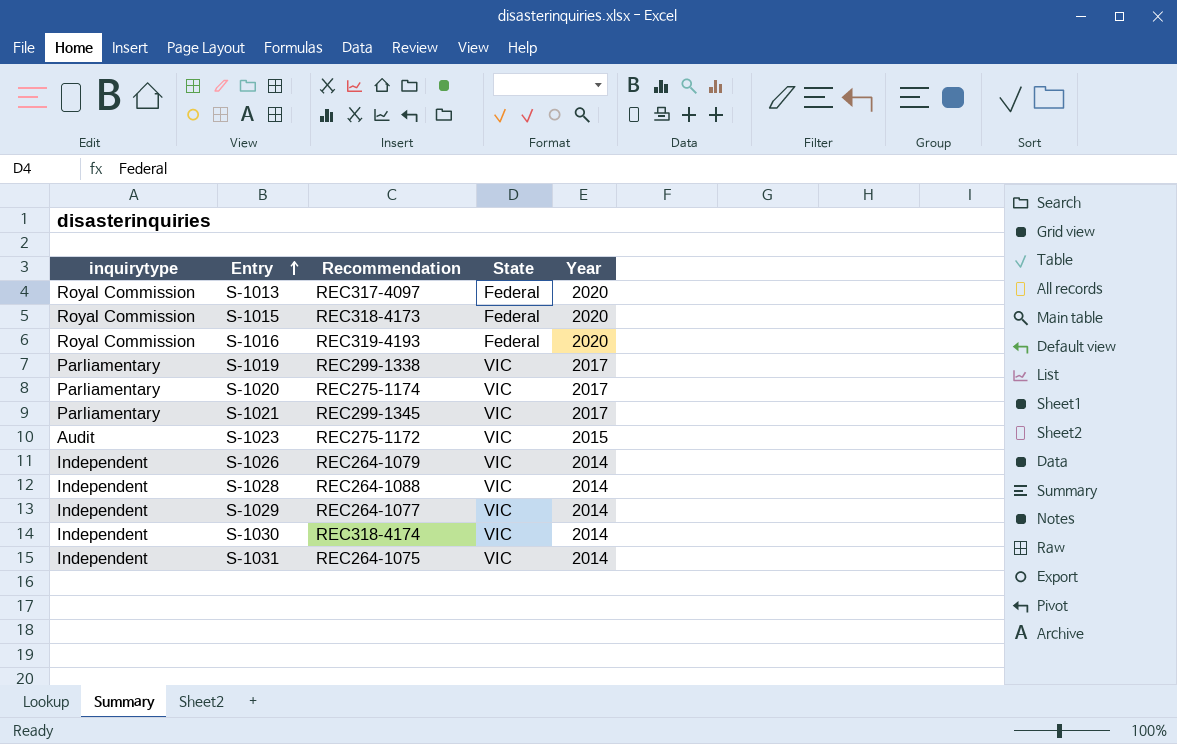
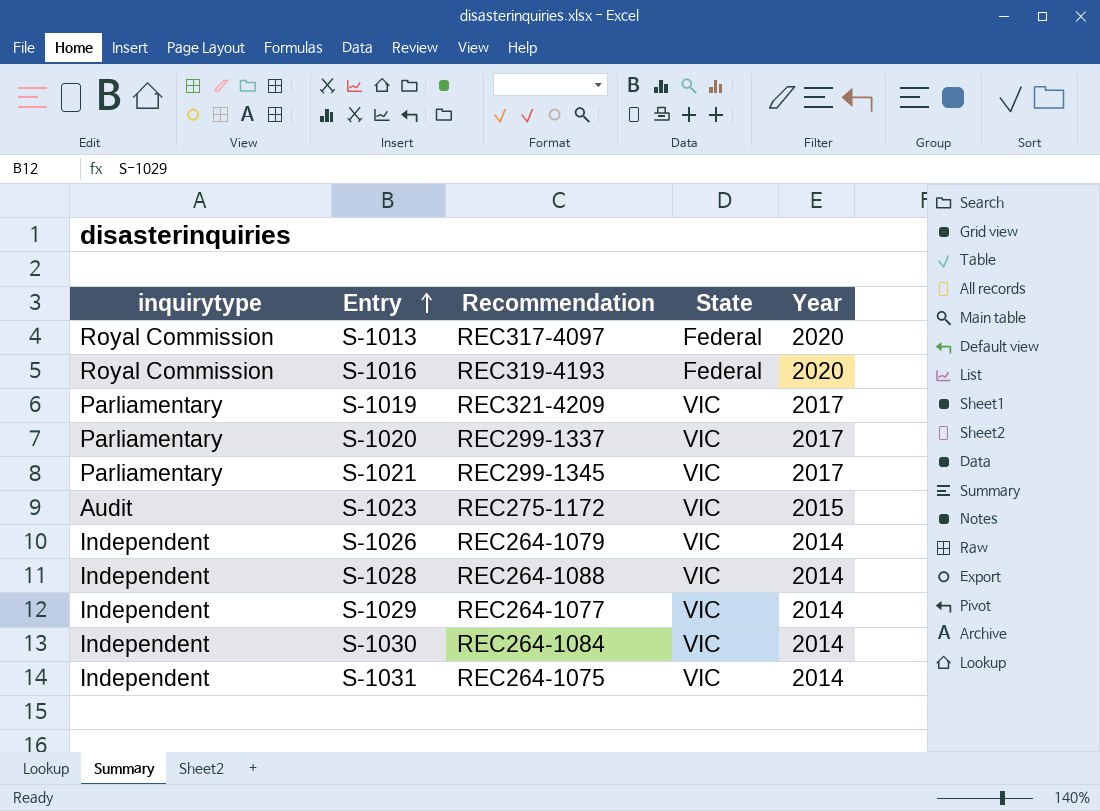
row S-1015: Royal Commission | REC318-4173 | Federal | 2020 -> none
S-1019 | Recommendation: REC299-1338 -> REC321-4209
S-1020 | Recommendation: REC275-1174 -> REC299-1337
S-1030 | Recommendation: REC318-4174 -> REC264-1084

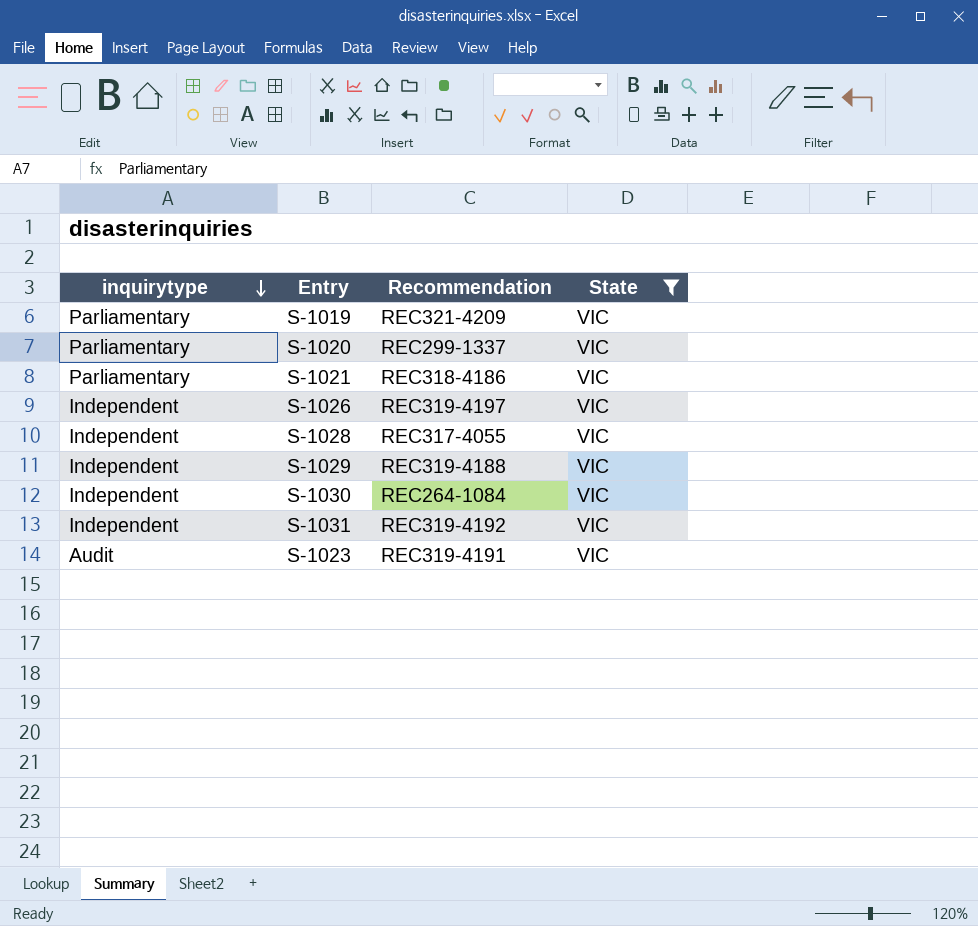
filter: none -> State = VIC
row order: Entry ascending -> inquirytype descending
column Year | position: 5 -> none
S-1021 | Recommendation: REC299-1345 -> REC318-4186
S-1026 | Recommendation: REC264-1079 -> REC319-4197
S-1028 | Recommendation: REC264-1088 -> REC317-4055
S-1029 | Recommendation: REC264-1077 -> REC319-4188
S-1031 | Recommendation: REC264-1075 -> REC319-4192
S-1023 | Recommendation: REC275-1172 -> REC319-4191

